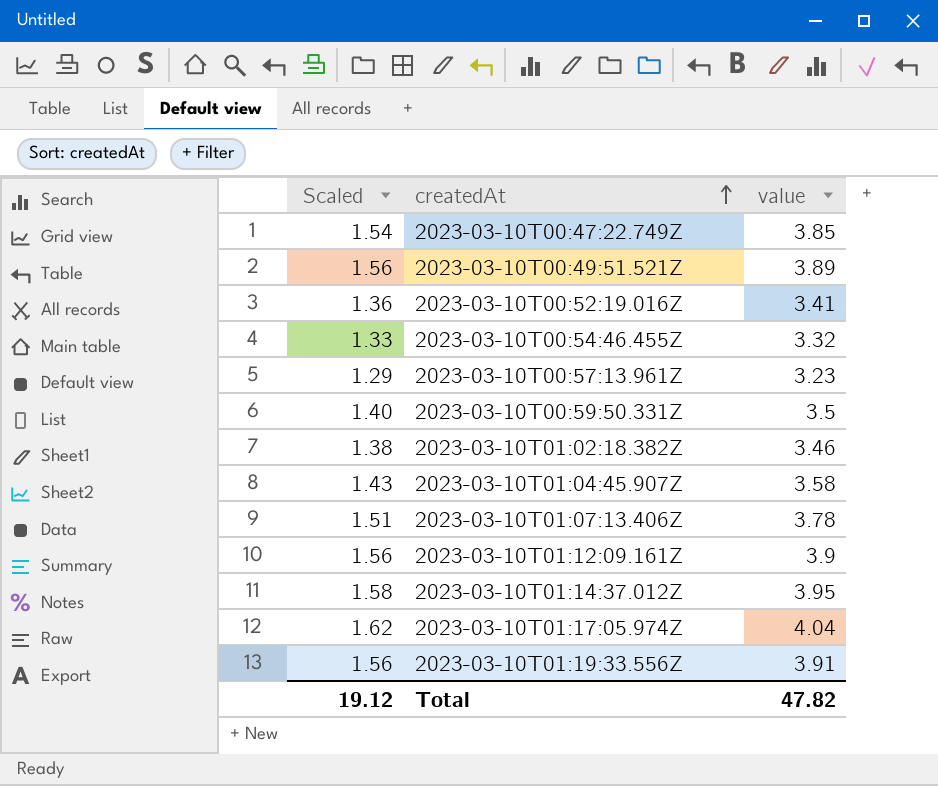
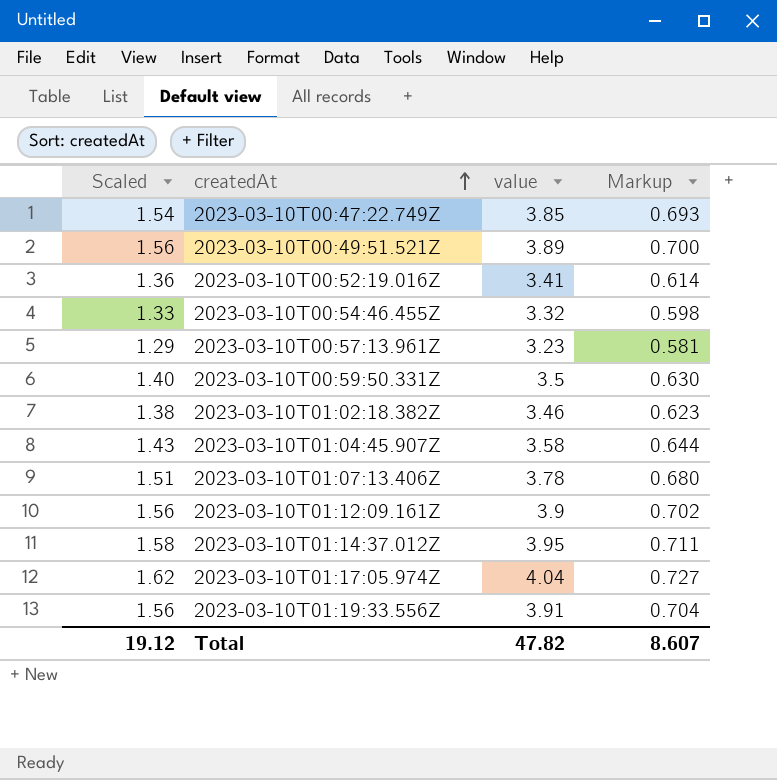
column Markup | formula: none -> [value] * 0.18

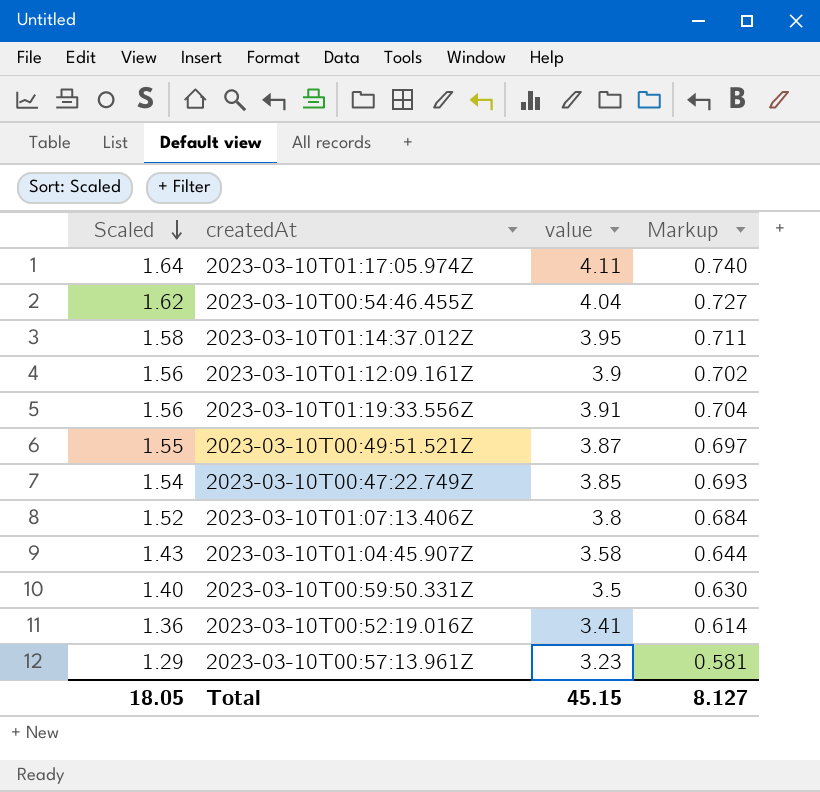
row order: createdAt ascending -> Scaled descending
row 2023-03-10T01:02:18.382Z: 1.38 | 3.46 | 0.623 -> none
2023-03-10T01:17:05.974Z | Scaled: 1.62 -> 1.64
2023-03-10T01:17:05.974Z | value: 4.04 -> 4.11
2023-03-10T01:17:05.974Z | Markup: 0.727 -> 0.740
2023-03-10T00:54:46.455Z | Scaled: 1.33 -> 1.62
2023-03-10T00:54:46.455Z | value: 3.32 -> 4.04
2023-03-10T00:54:46.455Z | Markup: 0.598 -> 0.727
2023-03-10T00:49:51.521Z | Scaled: 1.56 -> 1.55
2023-03-10T00:49:51.521Z | value: 3.89 -> 3.87
2023-03-10T00:49:51.521Z | Markup: 0.700 -> 0.697
2023-03-10T01:07:13.406Z | Scaled: 1.51 -> 1.52
2023-03-10T01:07:13.406Z | value: 3.78 -> 3.8
2023-03-10T01:07:13.406Z | Markup: 0.680 -> 0.684
Total | Scaled: 19.12 -> 18.05
Total | value: 47.82 -> 45.15
Total | Markup: 8.607 -> 8.127

